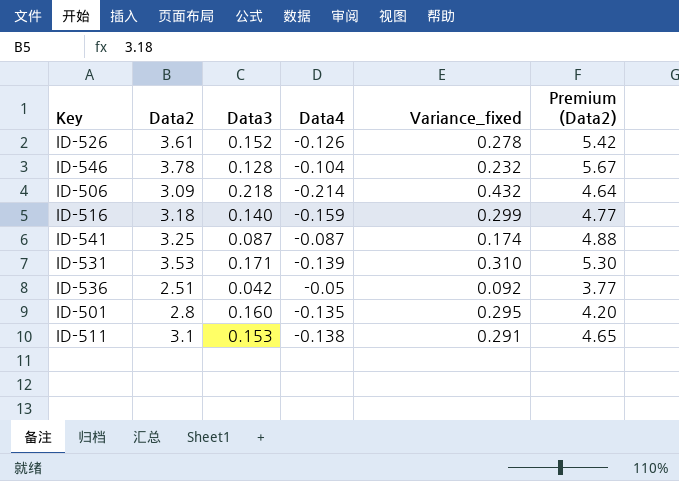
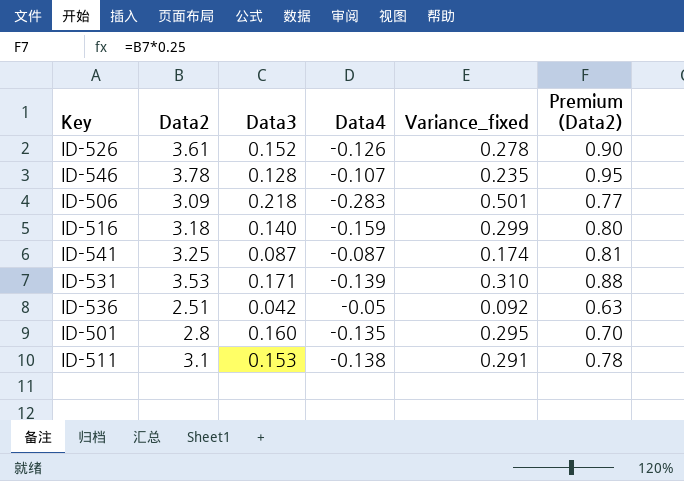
column Premium (Data2) | formula: [Data2] * 1.5 -> [Data2] * 0.25
ID-546 | Data4: -0.104 -> -0.107
ID-546 | Variance_fixed: 0.232 -> 0.235
ID-506 | Data4: -0.214 -> -0.283
ID-506 | Variance_fixed: 0.432 -> 0.501

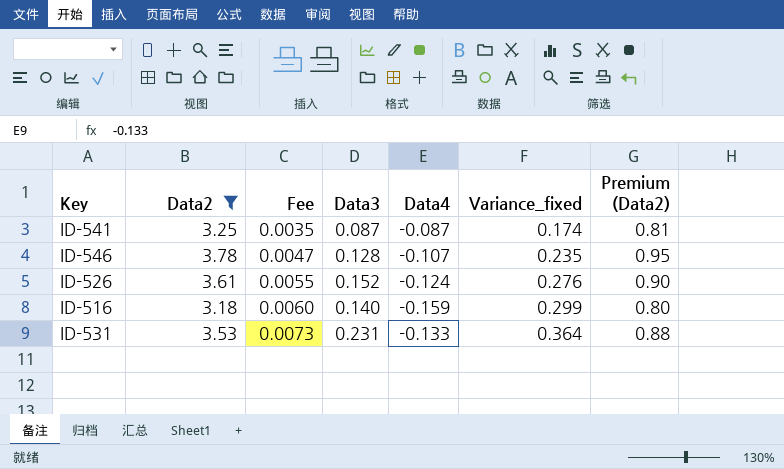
filter: none -> Data2 >= 3.18
row order: none -> Fee ascending
column Fee | formula: none -> [Variance_fixed] * 0.02
ID-526 | Data4: -0.126 -> -0.124
ID-526 | Variance_fixed: 0.278 -> 0.276
ID-531 | Data3: 0.171 -> 0.231
ID-531 | Data4: -0.139 -> -0.133
ID-531 | Variance_fixed: 0.310 -> 0.364

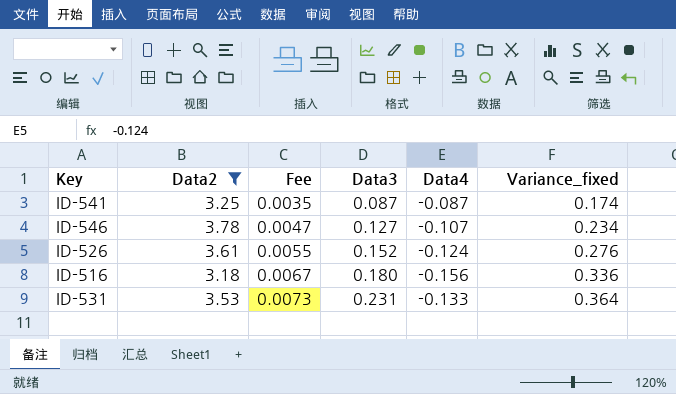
column Premium (Data2) | formula: [Data2] * 0.25 -> none
ID-546 | Data3: 0.128 -> 0.127
ID-546 | Variance_fixed: 0.235 -> 0.234
ID-516 | Fee: 0.0060 -> 0.0067
ID-516 | Data3: 0.140 -> 0.180
ID-516 | Data4: -0.159 -> -0.156
ID-516 | Variance_fixed: 0.299 -> 0.336

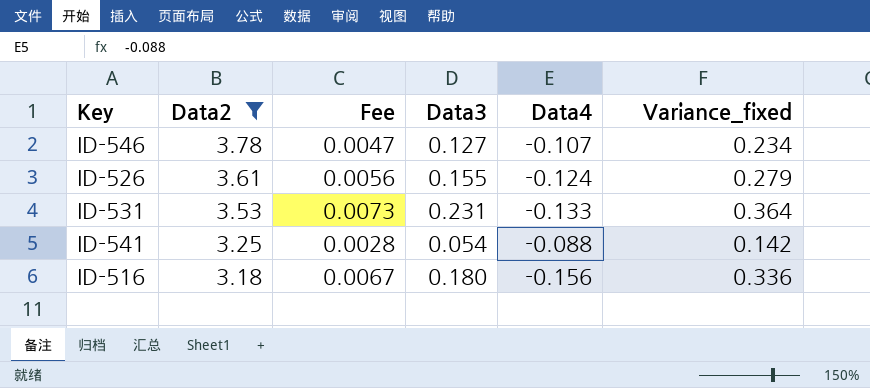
row order: Fee ascending -> Data2 descending
ID-526 | Fee: 0.0055 -> 0.0056
ID-526 | Data3: 0.152 -> 0.155
ID-526 | Variance_fixed: 0.276 -> 0.279
ID-541 | Fee: 0.0035 -> 0.0028
ID-541 | Data3: 0.087 -> 0.054
ID-541 | Data4: -0.087 -> -0.088
ID-541 | Variance_fixed: 0.174 -> 0.142

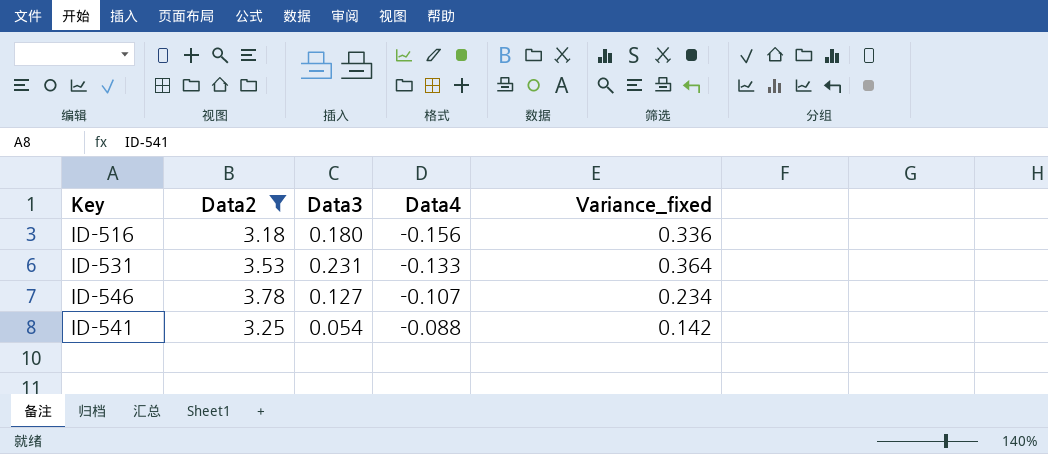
row order: Data2 descending -> Data4 ascending
column Fee | formula: [Variance_fixed] * 0.02 -> none
row ID-526: 3.61 | 0.0056 | 0.155 | -0.124 | 0.279 -> none

